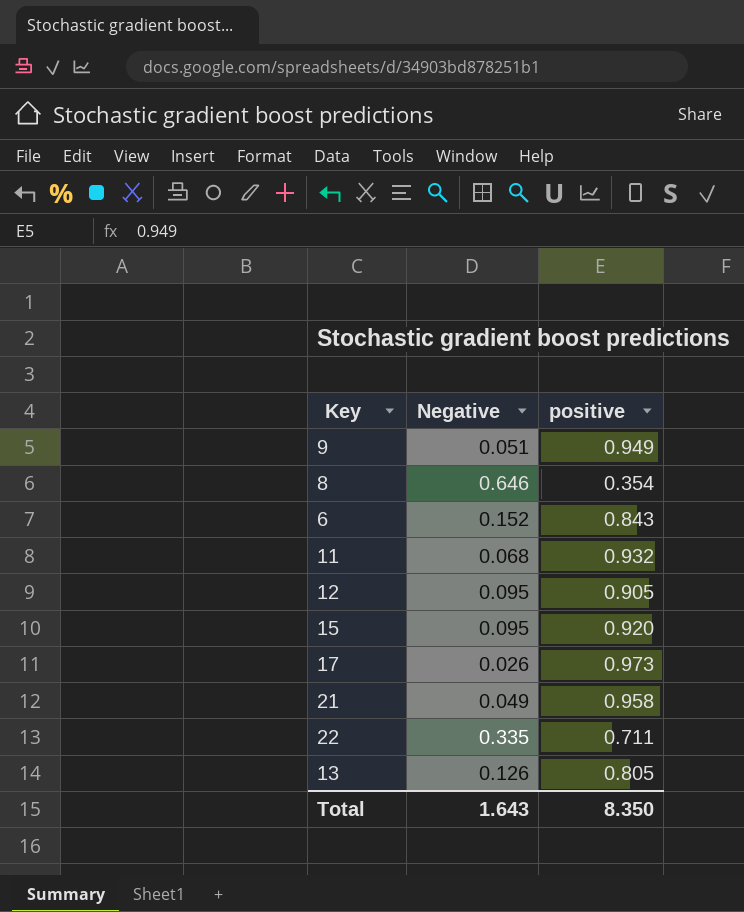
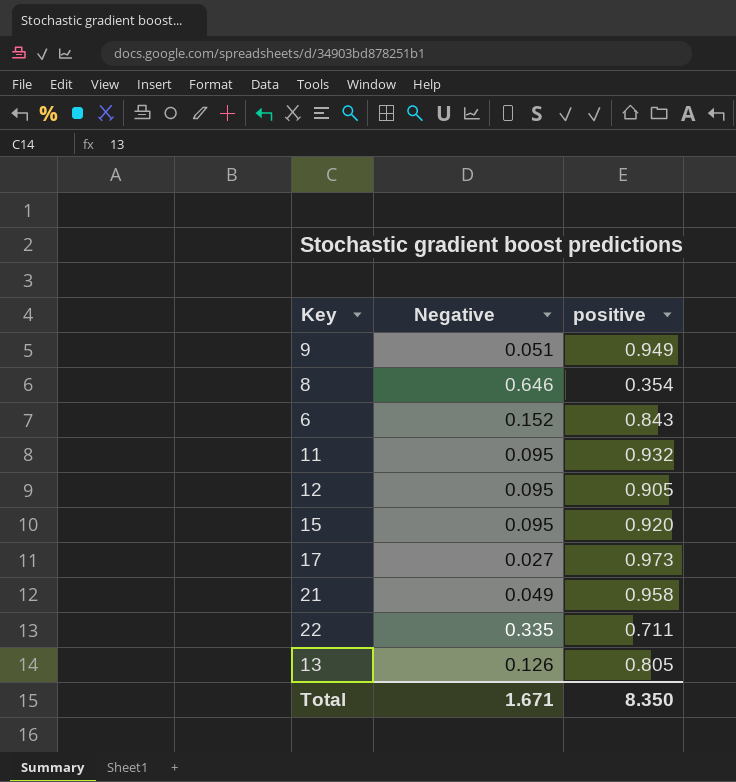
11 | Negative: 0.068 -> 0.095
17 | Negative: 0.026 -> 0.027
Total | Negative: 1.643 -> 1.671

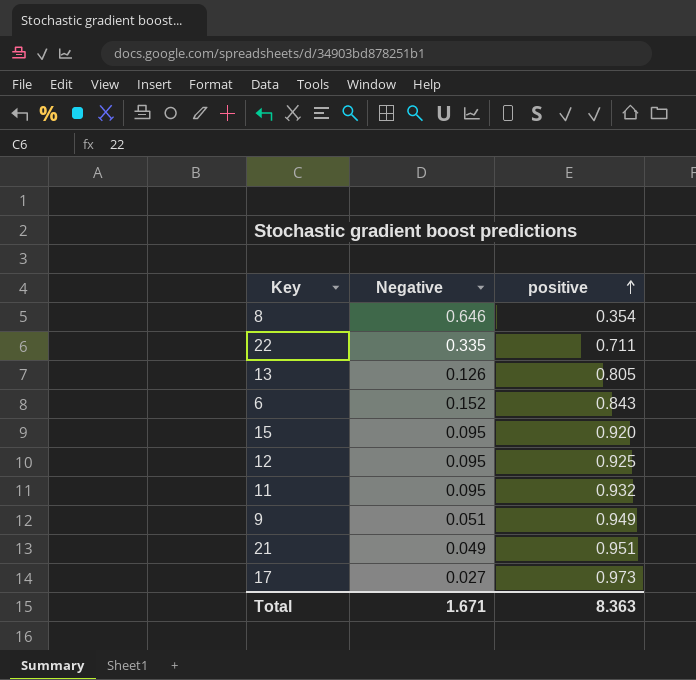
row order: none -> positive ascending
12 | positive: 0.905 -> 0.925
21 | positive: 0.958 -> 0.951
Total | positive: 8.350 -> 8.363

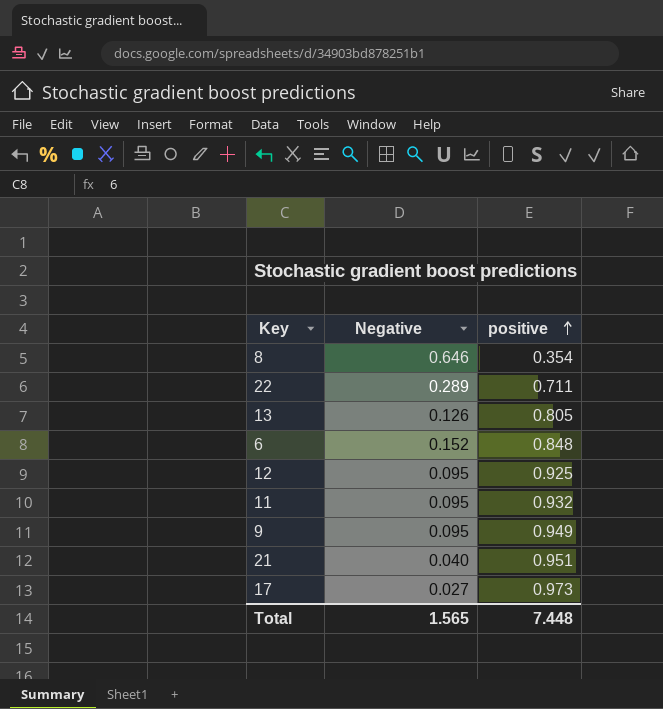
row 15: 0.095 | 0.920 -> none
22 | Negative: 0.335 -> 0.289
6 | positive: 0.843 -> 0.848
9 | Negative: 0.051 -> 0.095
21 | Negative: 0.049 -> 0.040
Total | Negative: 1.671 -> 1.565
Total | positive: 8.363 -> 7.448

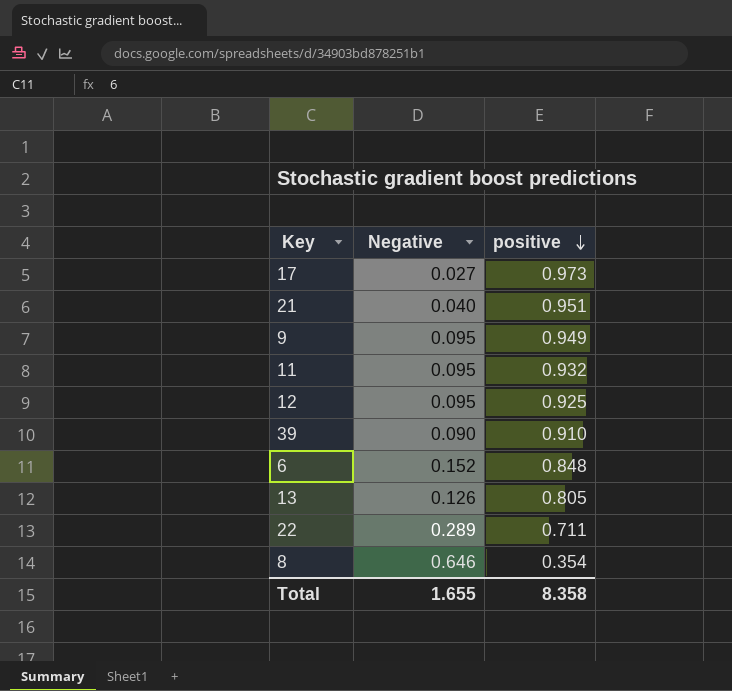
row order: positive ascending -> positive descending
row 39: none -> 0.090 | 0.910
Total | Negative: 1.565 -> 1.655
Total | positive: 7.448 -> 8.358

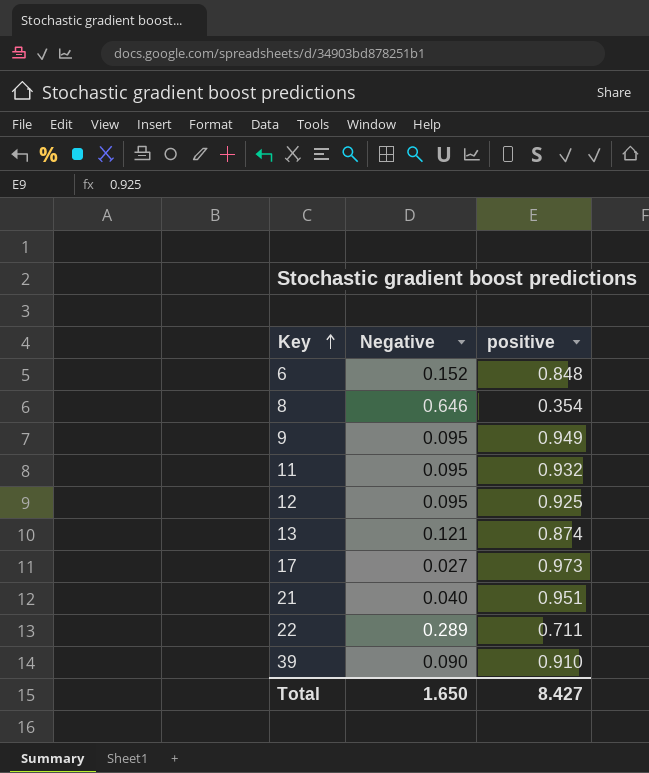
row order: positive descending -> Key ascending
13 | Negative: 0.126 -> 0.121
13 | positive: 0.805 -> 0.874
Total | Negative: 1.655 -> 1.650
Total | positive: 8.358 -> 8.427

